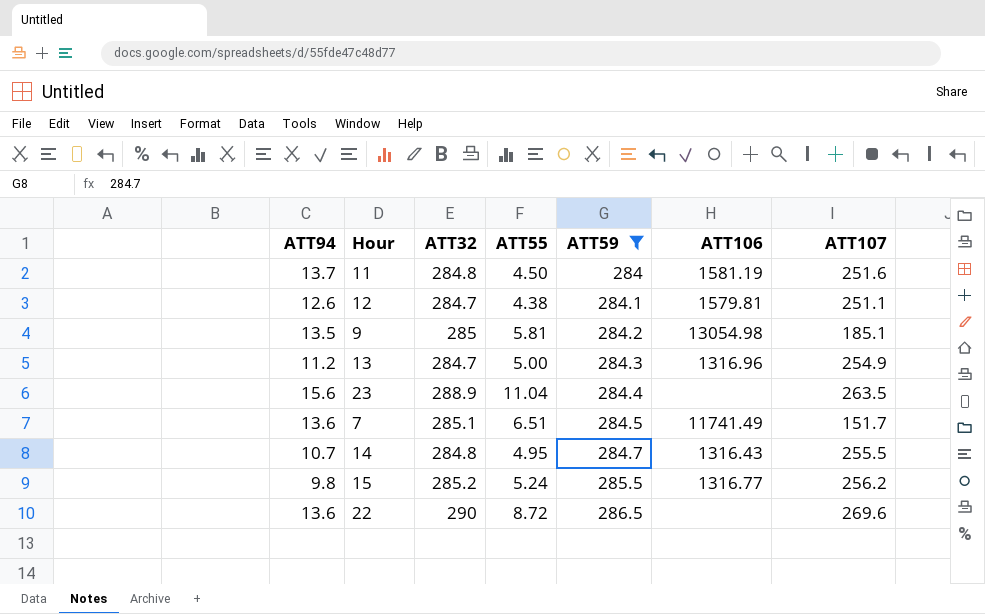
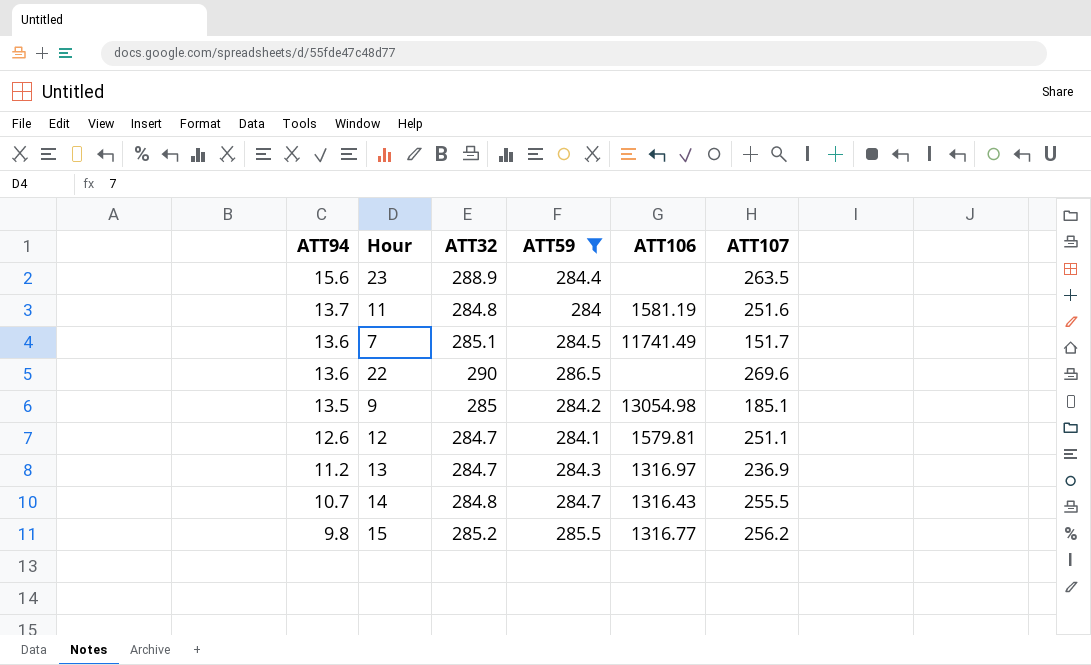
row order: ATT59 ascending -> ATT94 descending
column ATT55 | position: 4 -> none
13 | ATT106: 1316.96 -> 1316.97
13 | ATT107: 254.9 -> 236.9

